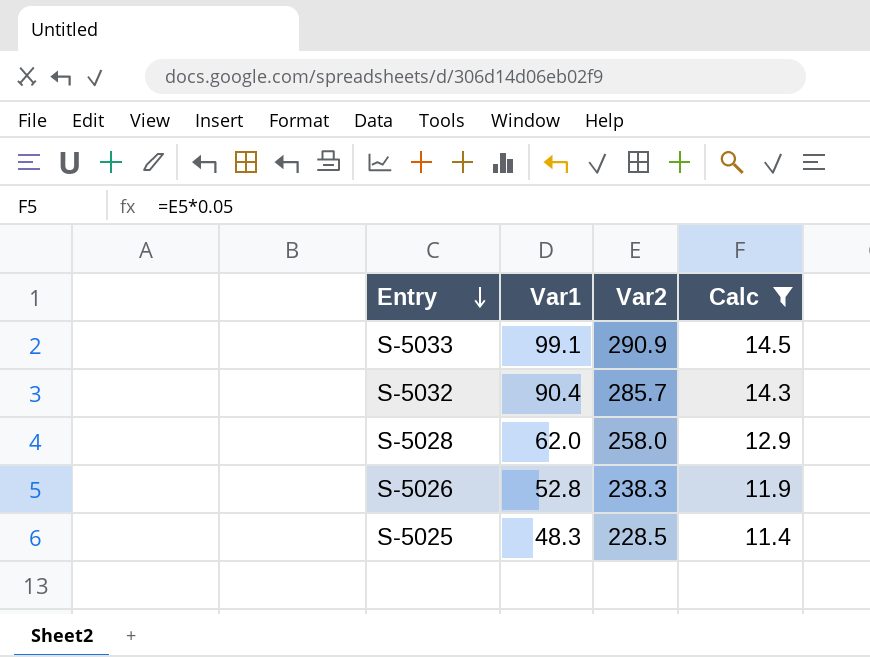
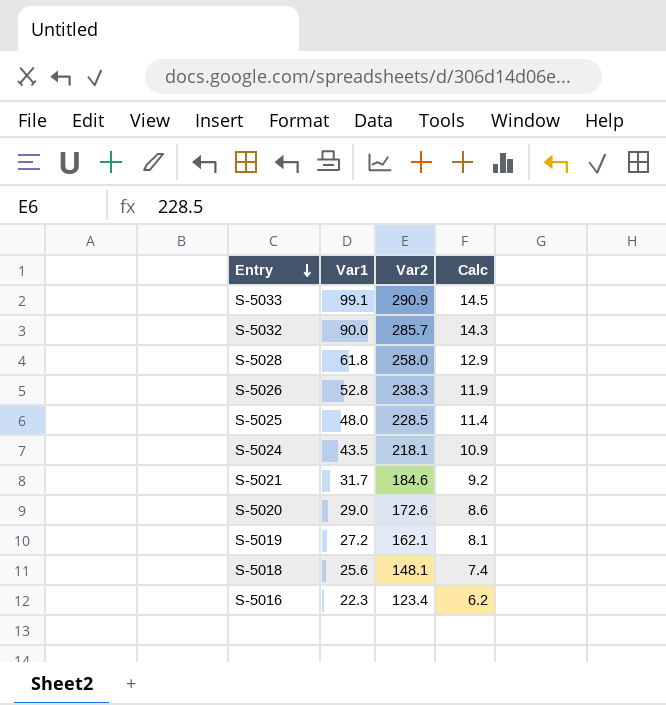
filter: Calc >= 11.4 -> none
S-5032 | Var1: 90.4 -> 90.0
S-5028 | Var1: 62.0 -> 61.8
S-5025 | Var1: 48.3 -> 48.0

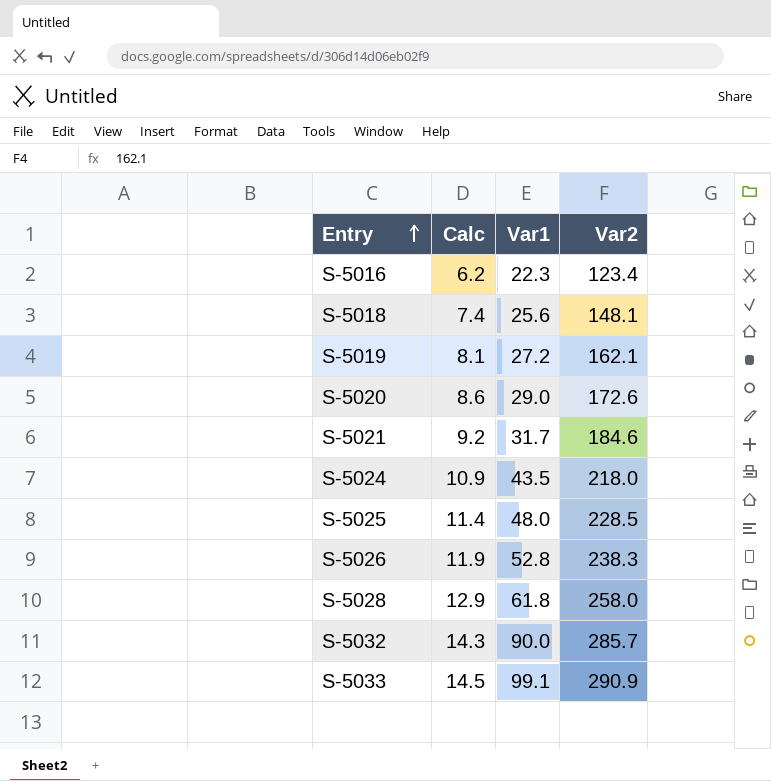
row order: Entry descending -> Entry ascending
column Calc | position: 4 -> 2
S-5024 | Var2: 218.1 -> 218.0

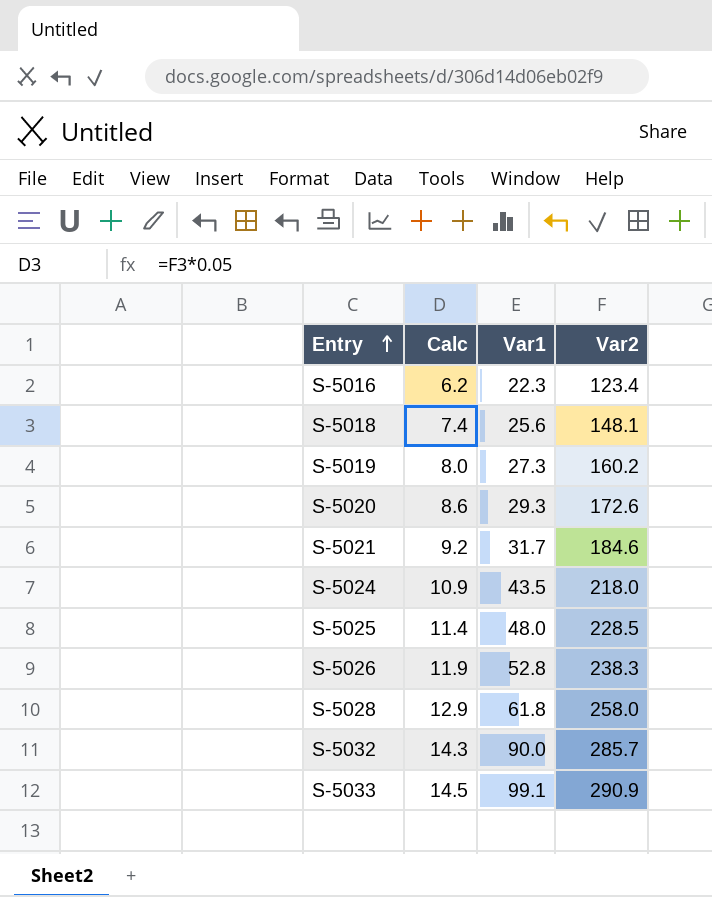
S-5019 | Calc: 8.1 -> 8.0
S-5019 | Var1: 27.2 -> 27.3
S-5019 | Var2: 162.1 -> 160.2
S-5020 | Var1: 29.0 -> 29.3

